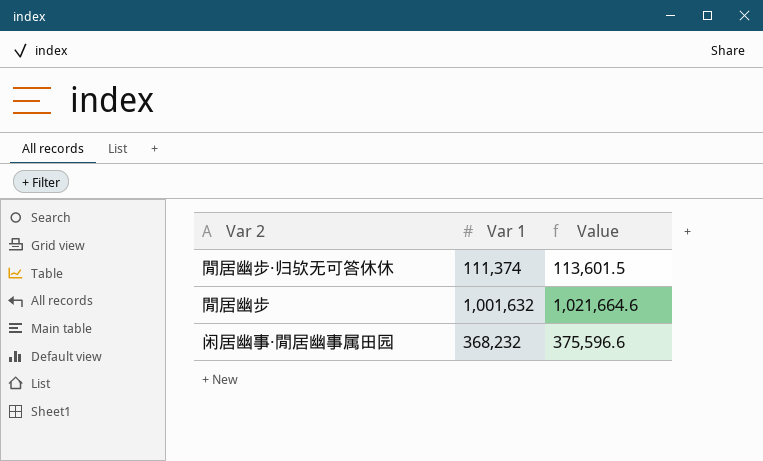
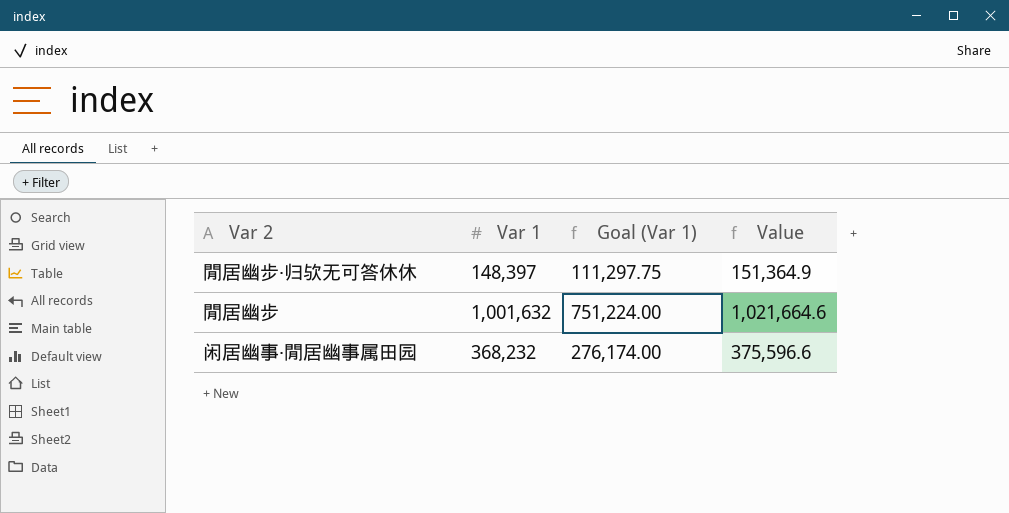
column Goal (Var 1) | formula: none -> [Var 1] * 0.75
閒居幽步·归欤无可答休休 | Var 1: 111,374 -> 148,397
閒居幽步·归欤无可答休休 | Value: 113,601.5 -> 151,364.9

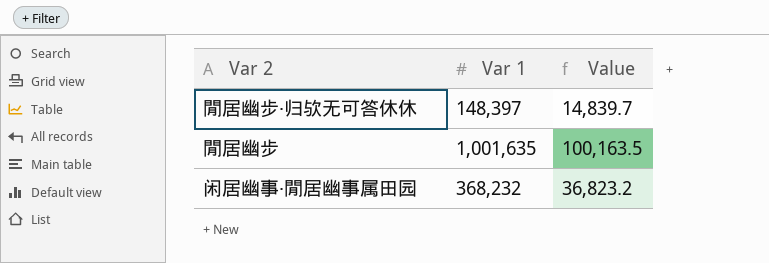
column Goal (Var 1) | formula: [Var 1] * 0.75 -> none
column Value | formula: [Var 1] * 1.02 -> [Var 1] * 0.1
閒居幽步 | Var 1: 1,001,632 -> 1,001,635

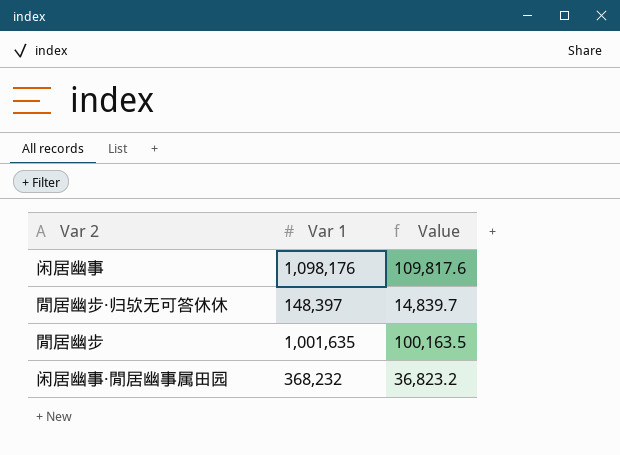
row 闲居幽事: none -> 1,098,176 | 109,817.6

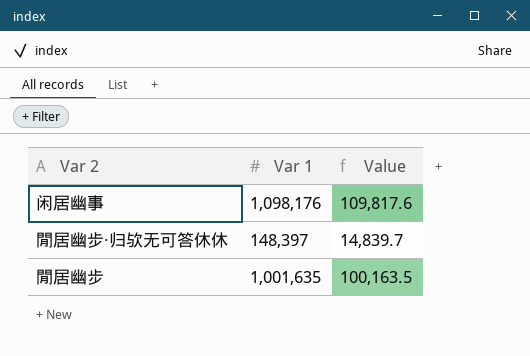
row 闲居幽事·閒居幽事属田园: 368,232 | 36,823.2 -> none

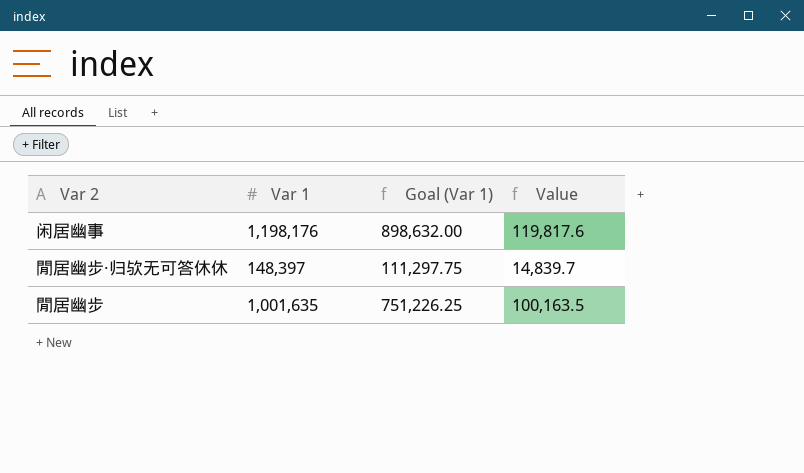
column Goal (Var 1) | formula: none -> [Var 1] * 0.75
闲居幽事 | Var 1: 1,098,176 -> 1,198,176
闲居幽事 | Value: 109,817.6 -> 119,817.6

